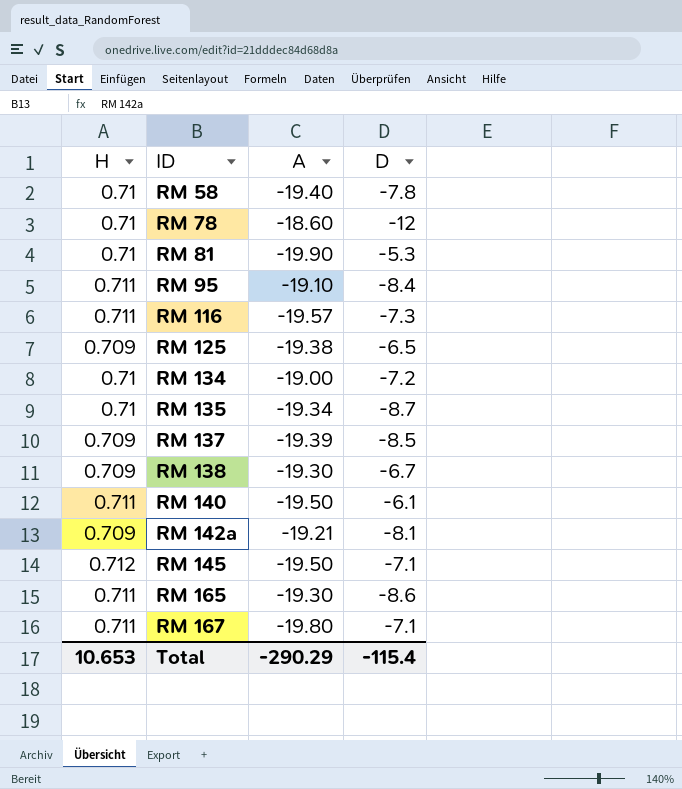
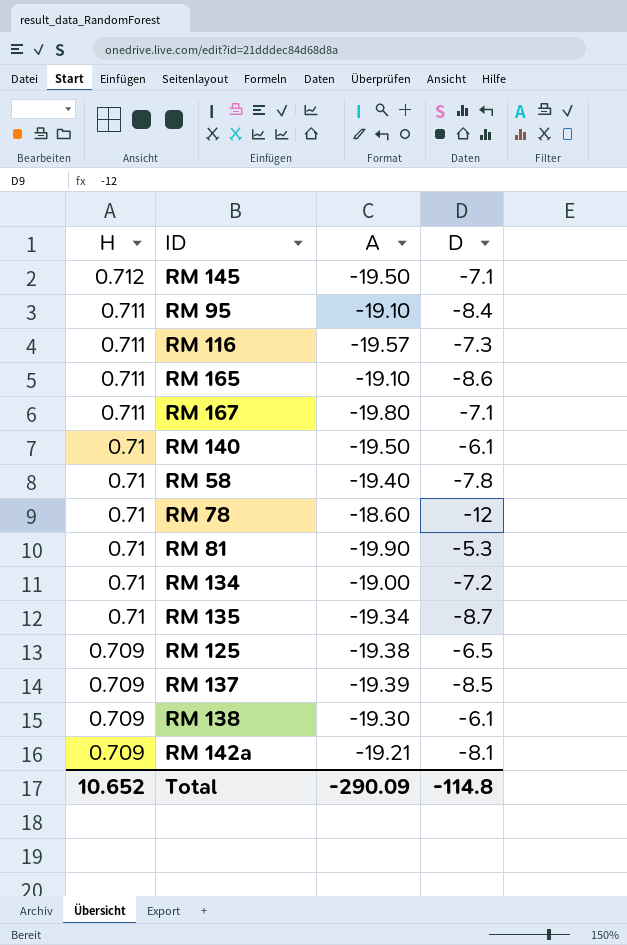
row order: ID ascending -> H descending
RM 165 | A: -19.30 -> -19.10
RM 140 | H: 0.711 -> 0.71
RM 138 | D: -6.7 -> -6.1
Total | H: 10.653 -> 10.652
Total | A: -290.29 -> -290.09
Total | D: -115.4 -> -114.8

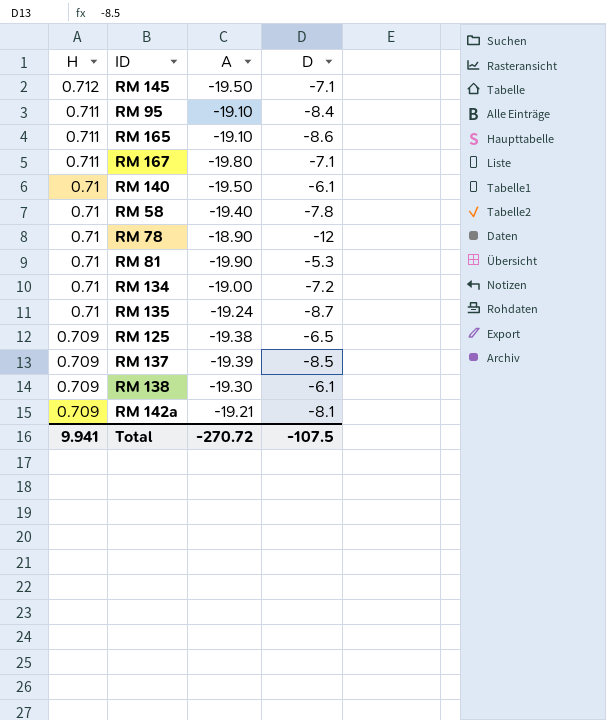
row RM 116: 0.711 | -19.57 | -7.3 -> none
RM 78 | A: -18.60 -> -18.90
RM 135 | A: -19.34 -> -19.24
Total | H: 10.652 -> 9.941
Total | A: -290.09 -> -270.72
Total | D: -114.8 -> -107.5

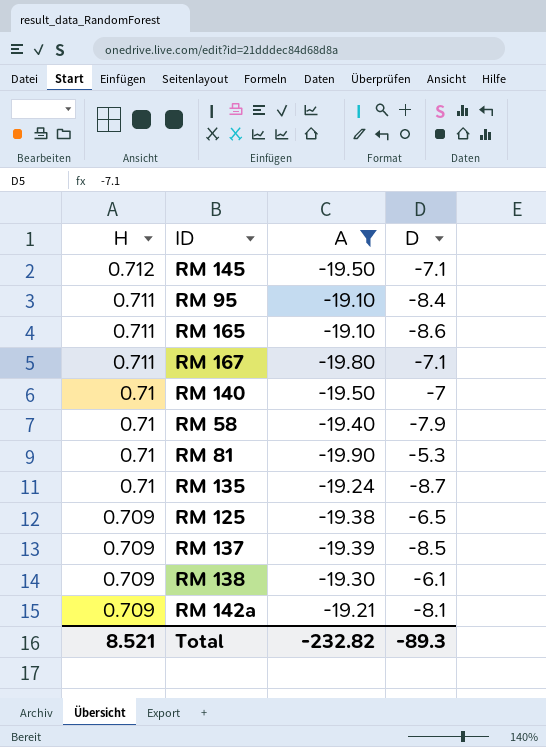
filter: none -> A <= -19.10
RM 140 | D: -6.1 -> -7
RM 58 | D: -7.8 -> -7.9
Total | H: 9.941 -> 8.521
Total | A: -270.72 -> -232.82
Total | D: -107.5 -> -89.3

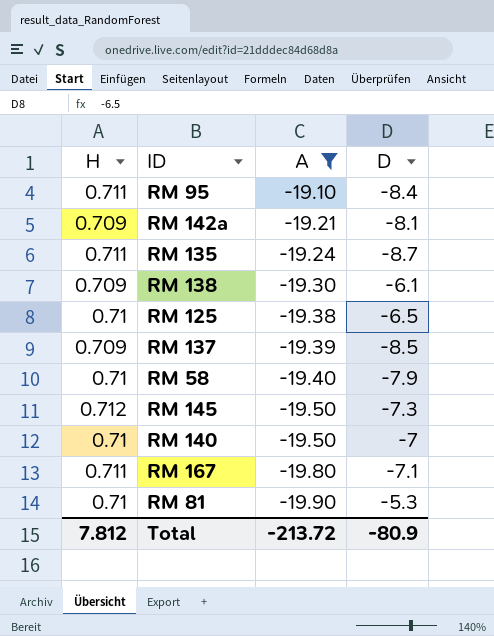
row order: H descending -> A descending
row RM 165: 0.711 | -19.10 | -8.6 -> none
RM 135 | H: 0.71 -> 0.711
RM 125 | H: 0.709 -> 0.71
RM 145 | D: -7.1 -> -7.3
Total | H: 8.521 -> 7.812
Total | A: -232.82 -> -213.72
Total | D: -89.3 -> -80.9

